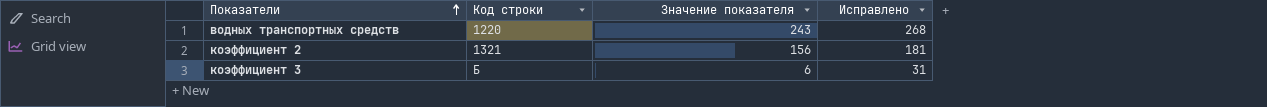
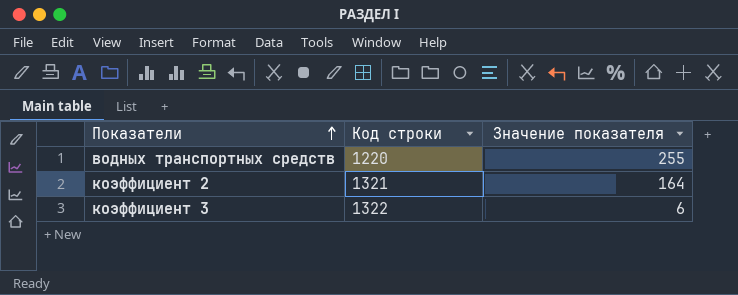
column Исправлено | formula: [Значение показателя] + 25 -> none
водных транспортных средств | Значение показателя: 243 -> 255
коэффициент 2 | Значение показателя: 156 -> 164
коэффициент 3 | Код строки: Б -> 1322

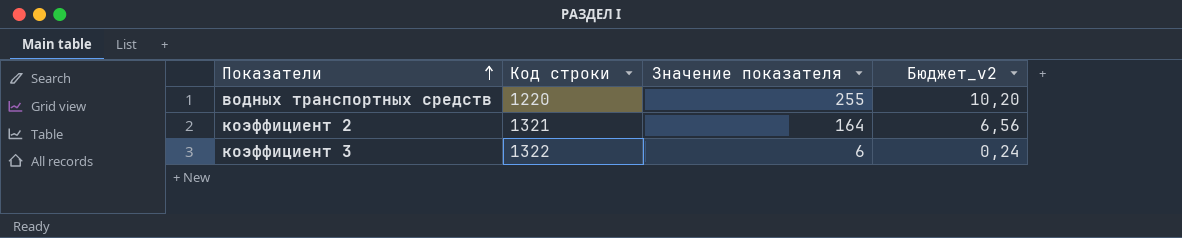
column Бюджет_v2 | formula: none -> [Значение показателя] * 0,04

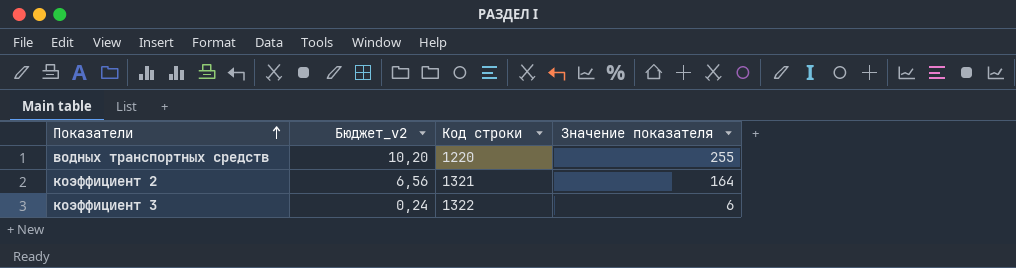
column Бюджет_v2 | position: 4 -> 2

